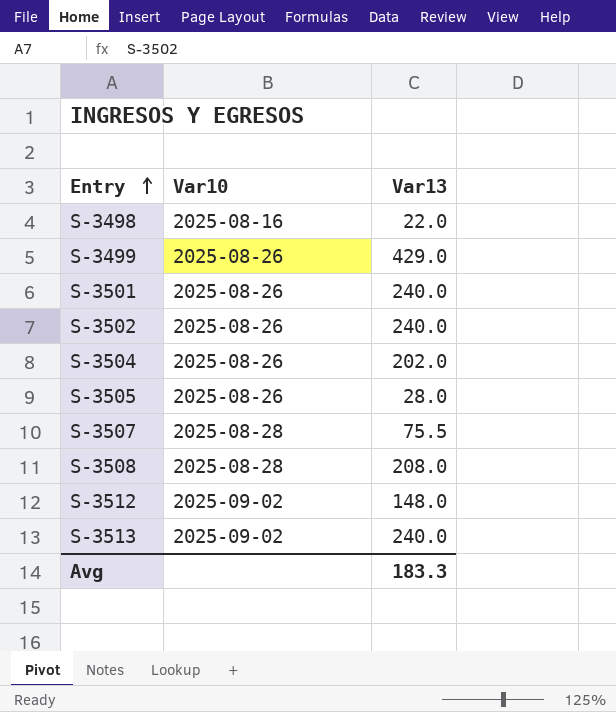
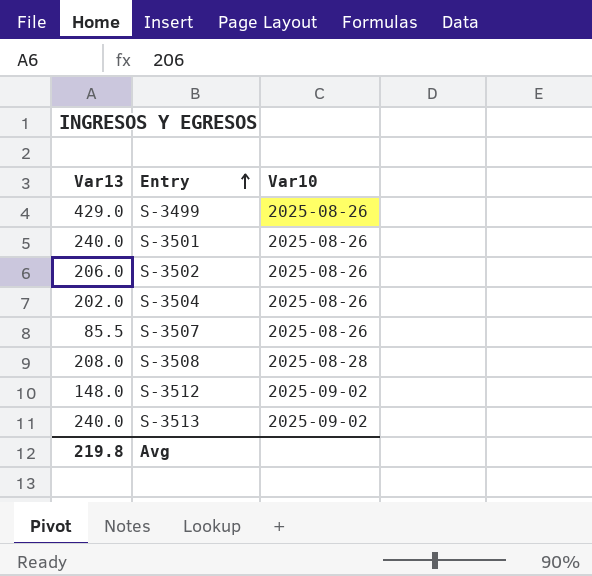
column Var13 | position: 3 -> 1
row S-3498: 2025-08-16 | 22.0 -> none
row S-3505: 2025-08-26 | 28.0 -> none
S-3502 | Var13: 240.0 -> 206.0
S-3507 | Var13: 75.5 -> 85.5
S-3507 | Var10: 2025-08-28 -> 2025-08-26
Avg | Var13: 183.3 -> 219.8

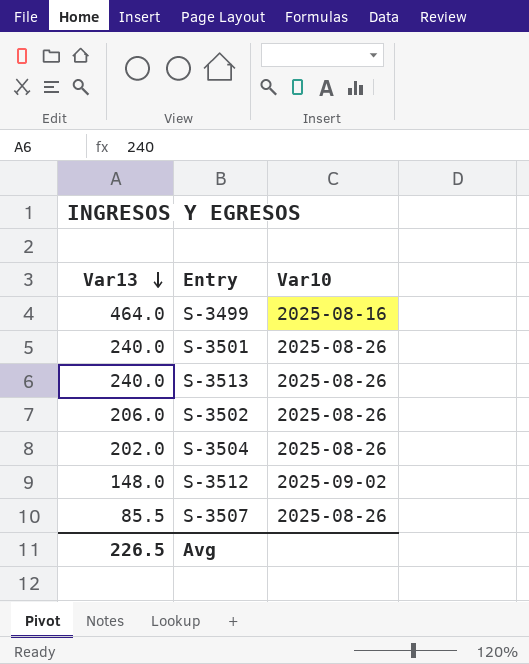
row order: Entry ascending -> Var13 descending
row S-3508: 208.0 | 2025-08-28 -> none
S-3499 | Var13: 429.0 -> 464.0
S-3499 | Var10: 2025-08-26 -> 2025-08-16
S-3513 | Var10: 2025-09-02 -> 2025-08-26
Avg | Var13: 219.8 -> 226.5

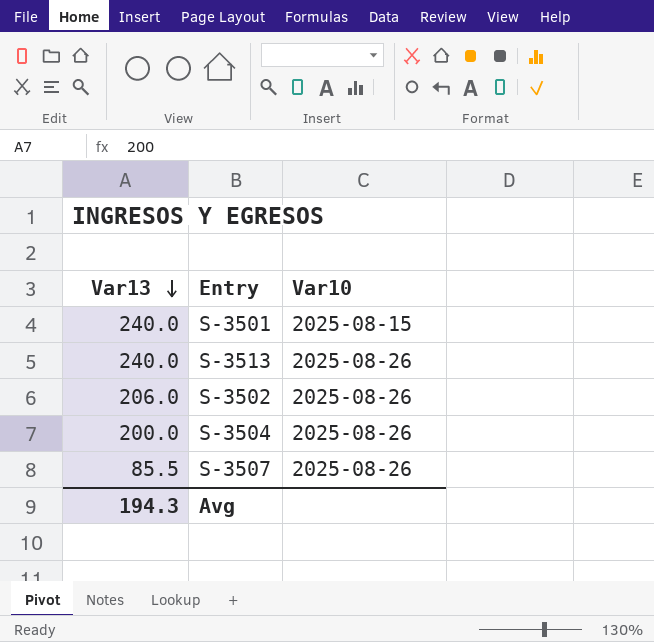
row S-3499: 464.0 | 2025-08-16 -> none
row S-3512: 148.0 | 2025-09-02 -> none
S-3501 | Var10: 2025-08-26 -> 2025-08-15
S-3504 | Var13: 202.0 -> 200.0
Avg | Var13: 226.5 -> 194.3

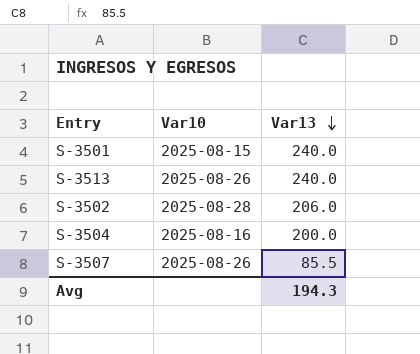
column Var13 | position: 1 -> 3
S-3502 | Var10: 2025-08-26 -> 2025-08-28
S-3504 | Var10: 2025-08-26 -> 2025-08-16

